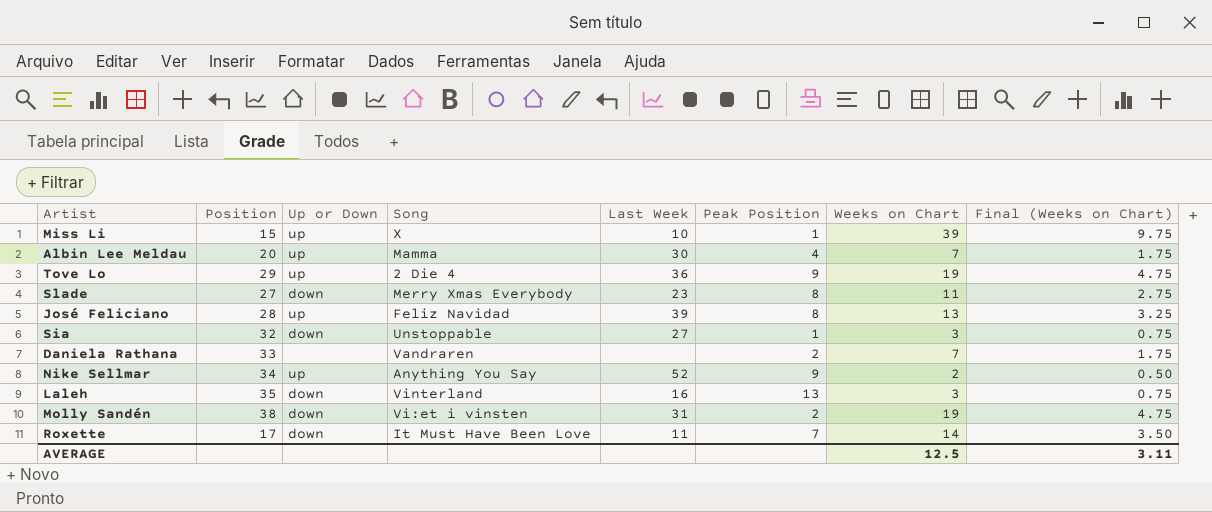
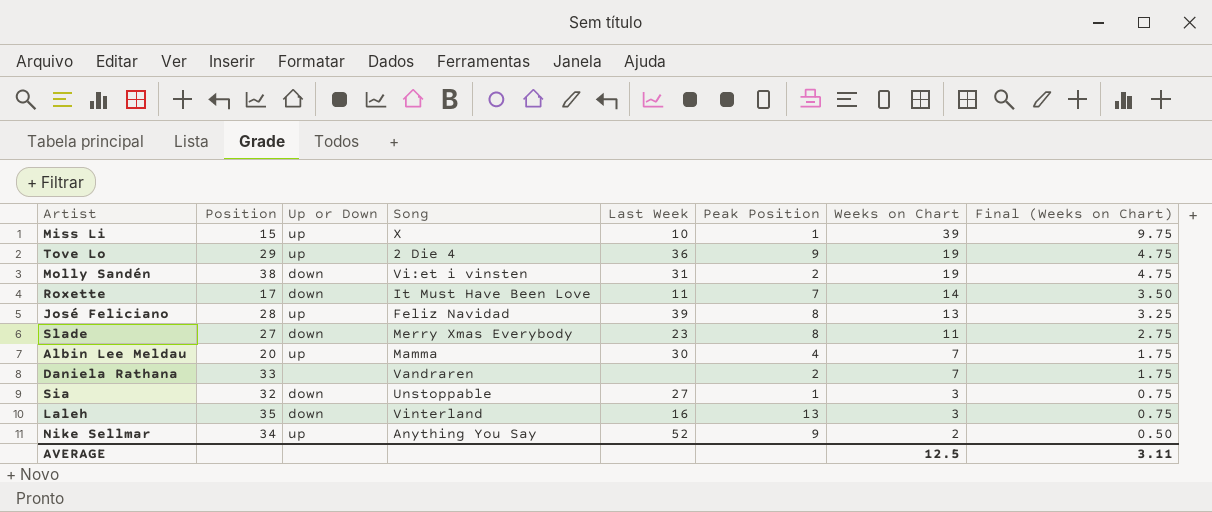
row order: none -> Weeks on Chart descending

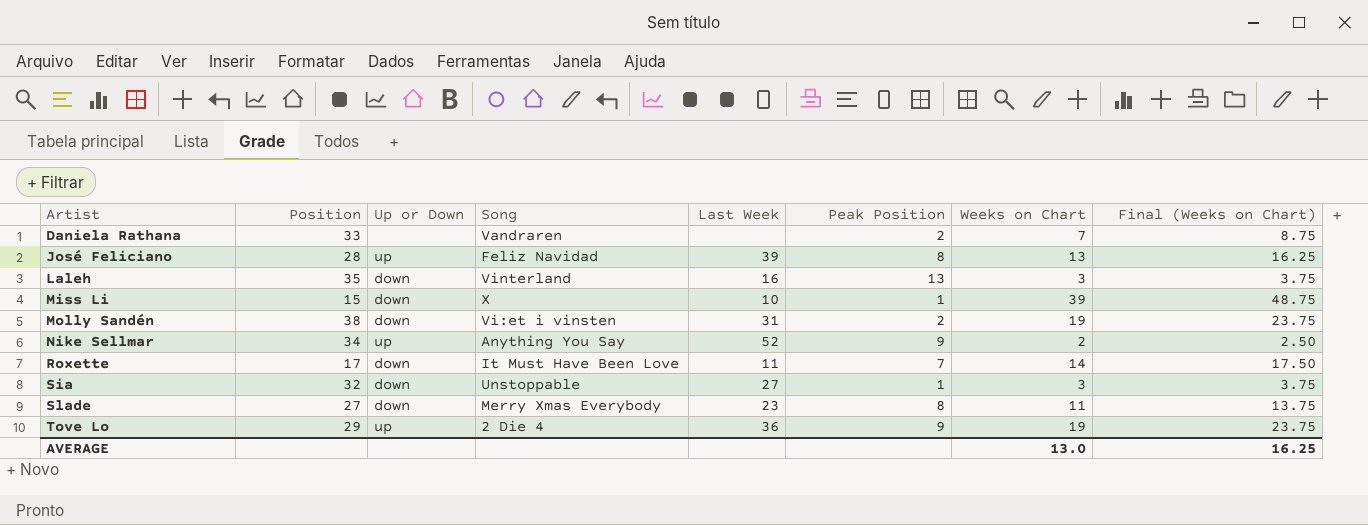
row order: Weeks on Chart descending -> Artist ascending
column Final (Weeks on Chart) | formula: [Weeks on Chart] * 0.25 -> [Weeks on Chart] * 1.25
row Albin Lee Meldau: 20 | up | Mamma | 30 | 4 | 7 | 1.75 -> none
Miss Li | Up or Down: up -> down
AVERAGE | Weeks on Chart: 12.5 -> 13.0
AVERAGE | Final (Weeks on Chart): 3.11 -> 16.25

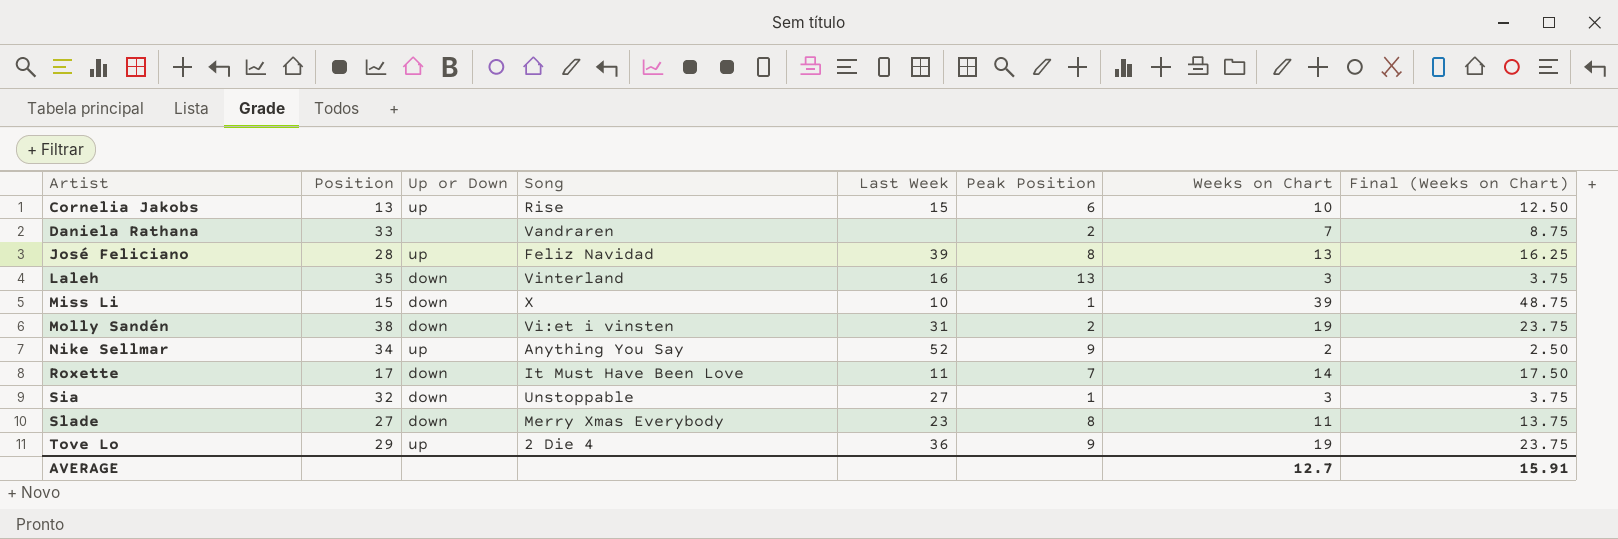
row Cornelia Jakobs: none -> 13 | up | Rise | 15 | 6 | 10 | 12.50
AVERAGE | Weeks on Chart: 13.0 -> 12.7
AVERAGE | Final (Weeks on Chart): 16.25 -> 15.91

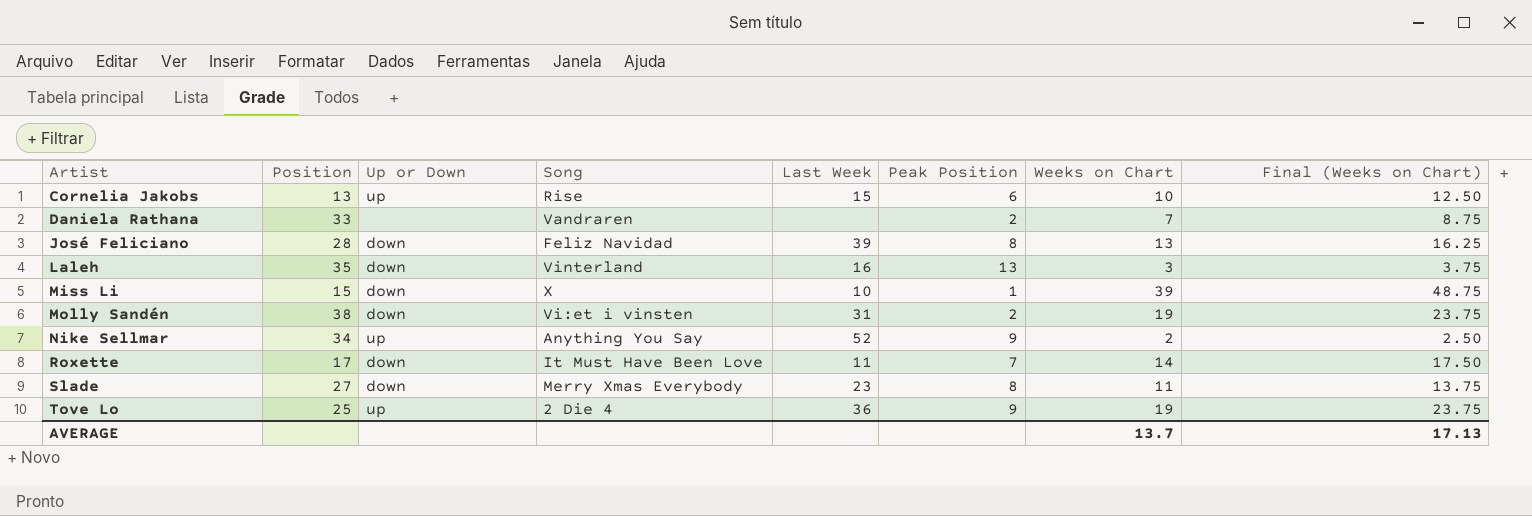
row Sia: 32 | down | Unstoppable | 27 | 1 | 3 | 3.75 -> none
José Feliciano | Up or Down: up -> down
Tove Lo | Position: 29 -> 25
AVERAGE | Weeks on Chart: 12.7 -> 13.7
AVERAGE | Final (Weeks on Chart): 15.91 -> 17.13

